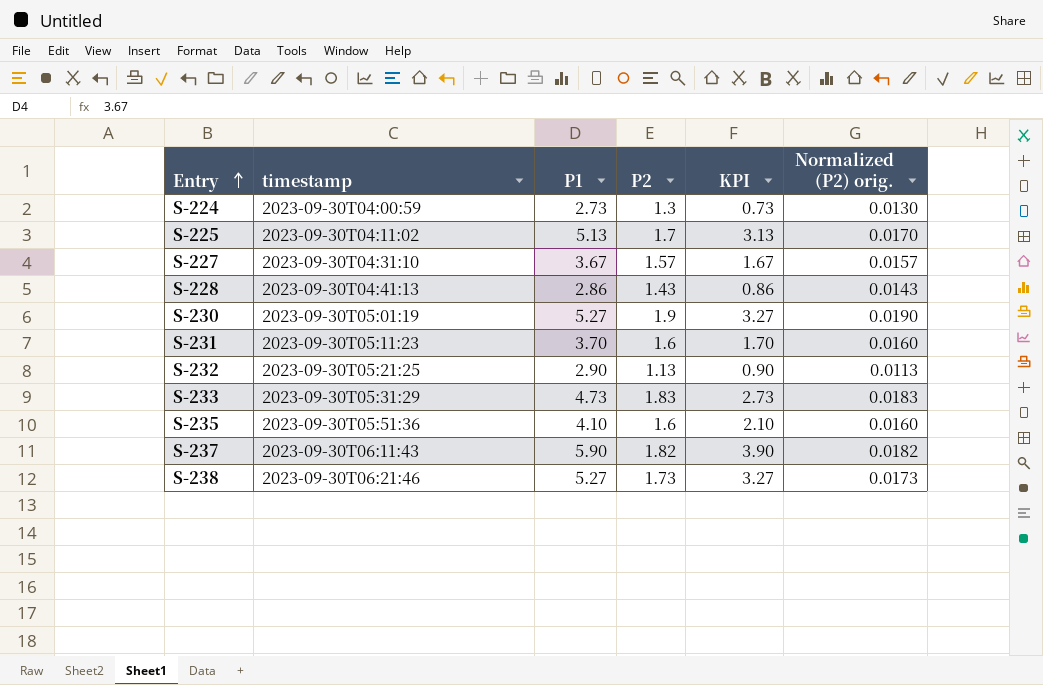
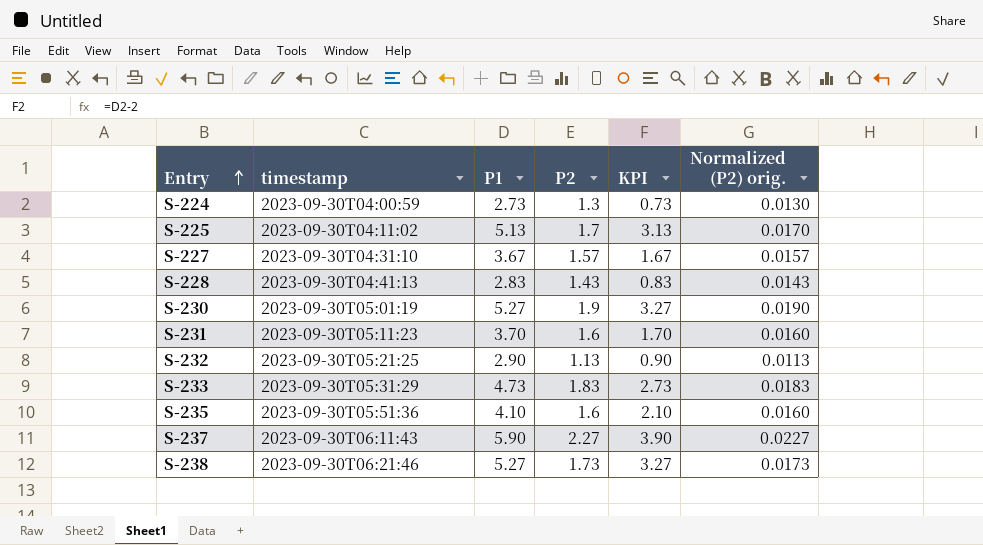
S-228 | P1: 2.86 -> 2.83
S-228 | KPI: 0.86 -> 0.83
S-237 | P2: 1.82 -> 2.27
S-237 | Normalized (P2) orig.: 0.0182 -> 0.0227

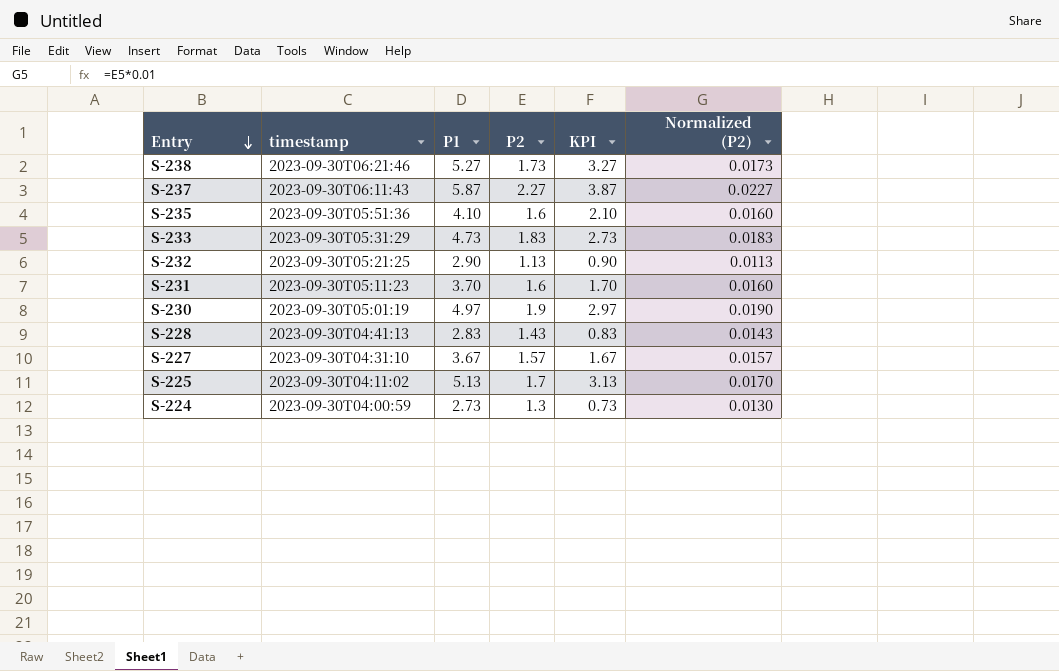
row order: Entry ascending -> Entry descending
column name: Normalized (P2) orig. -> Normalized (P2)
S-237 | P1: 5.90 -> 5.87
S-237 | KPI: 3.90 -> 3.87
S-230 | P1: 5.27 -> 4.97
S-230 | KPI: 3.27 -> 2.97

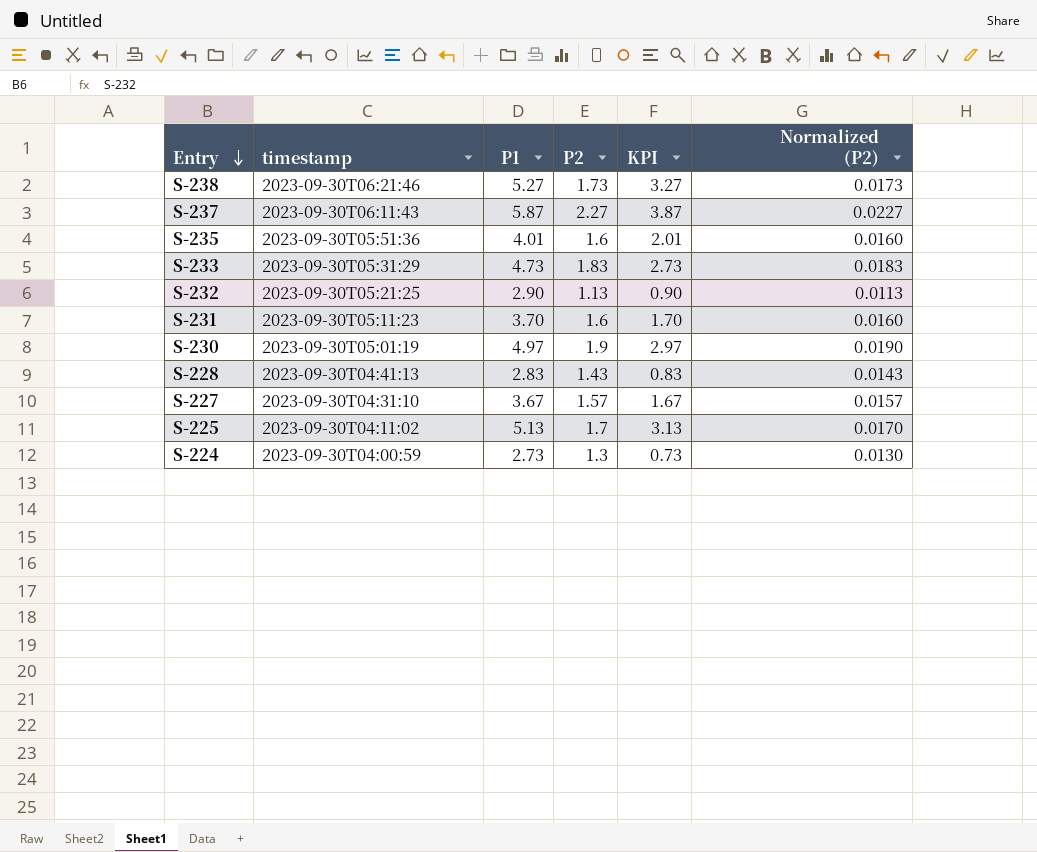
S-235 | P1: 4.10 -> 4.01
S-235 | KPI: 2.10 -> 2.01

